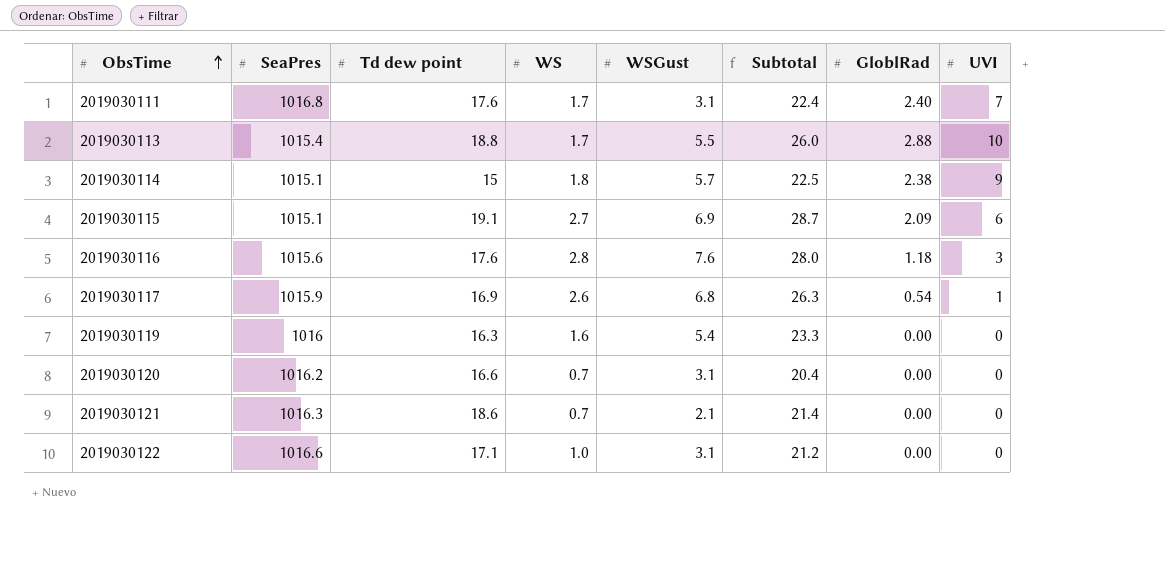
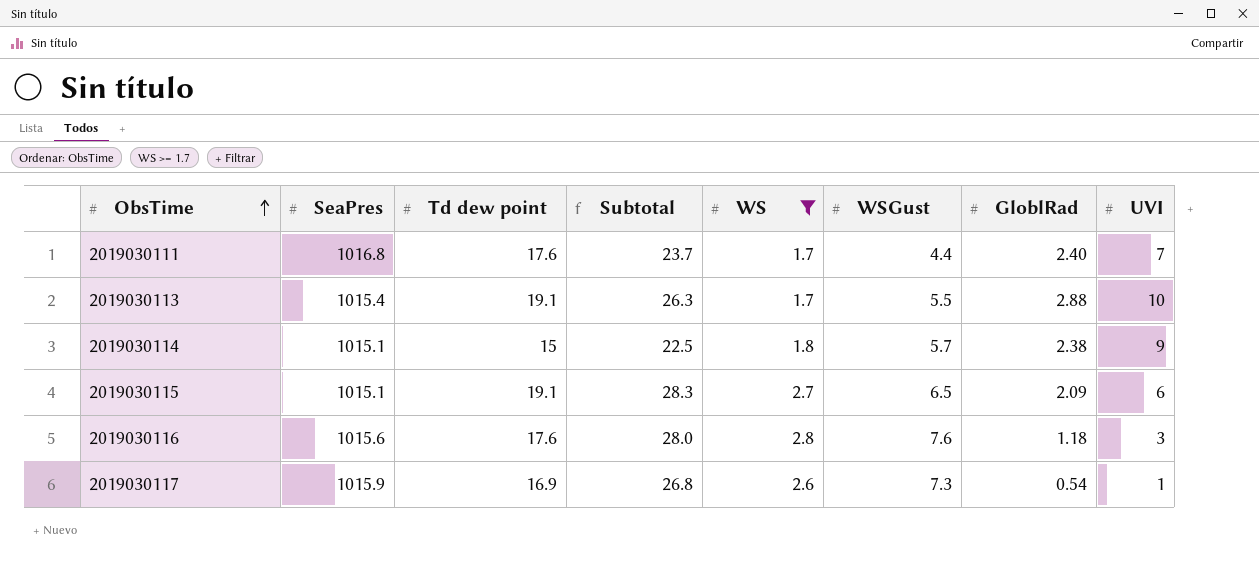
filter: none -> WS >= 1.7
column Subtotal | position: 6 -> 4
2019030111 | Subtotal: 22.4 -> 23.7
2019030111 | WSGust: 3.1 -> 4.4
2019030113 | Td dew point: 18.8 -> 19.1
2019030113 | Subtotal: 26.0 -> 26.3
2019030115 | Subtotal: 28.7 -> 28.3
2019030115 | WSGust: 6.9 -> 6.5
2019030117 | Subtotal: 26.3 -> 26.8
2019030117 | WSGust: 6.8 -> 7.3

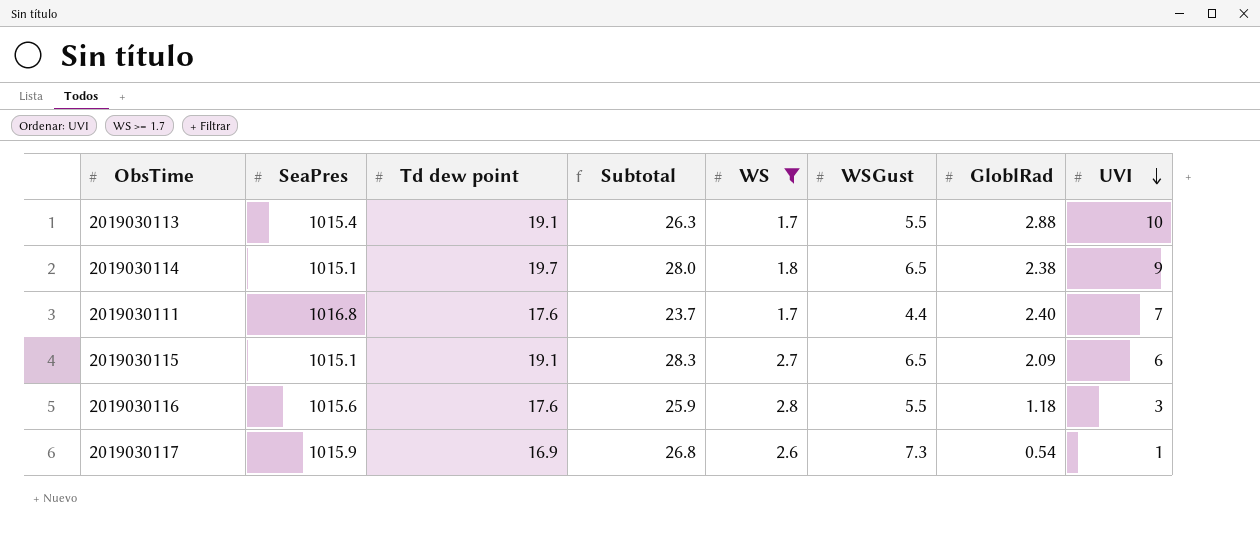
row order: ObsTime ascending -> UVI descending
2019030114 | Td dew point: 15 -> 19.7
2019030114 | Subtotal: 22.5 -> 28.0
2019030114 | WSGust: 5.7 -> 6.5
2019030116 | Subtotal: 28.0 -> 25.9
2019030116 | WSGust: 7.6 -> 5.5

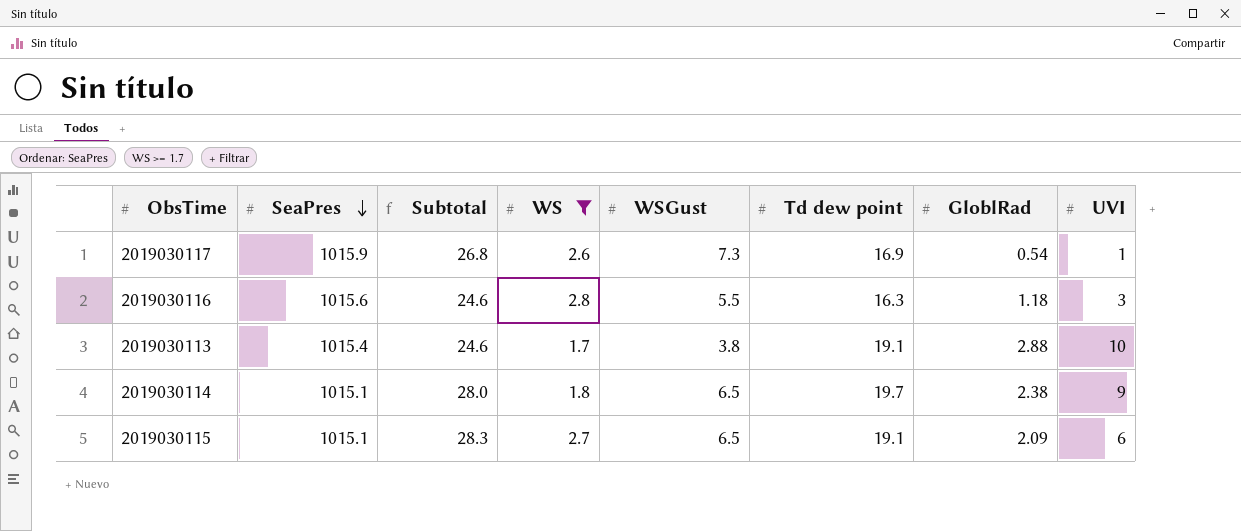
row order: UVI descending -> SeaPres descending
column Td dew point | position: 3 -> 6
row 2019030111: 1016.8 | 17.6 | 23.7 | 1.7 | 4.4 | 2.40 | 7 -> none
2019030116 | Subtotal: 25.9 -> 24.6
2019030116 | Td dew point: 17.6 -> 16.3
2019030113 | Subtotal: 26.3 -> 24.6
2019030113 | WSGust: 5.5 -> 3.8

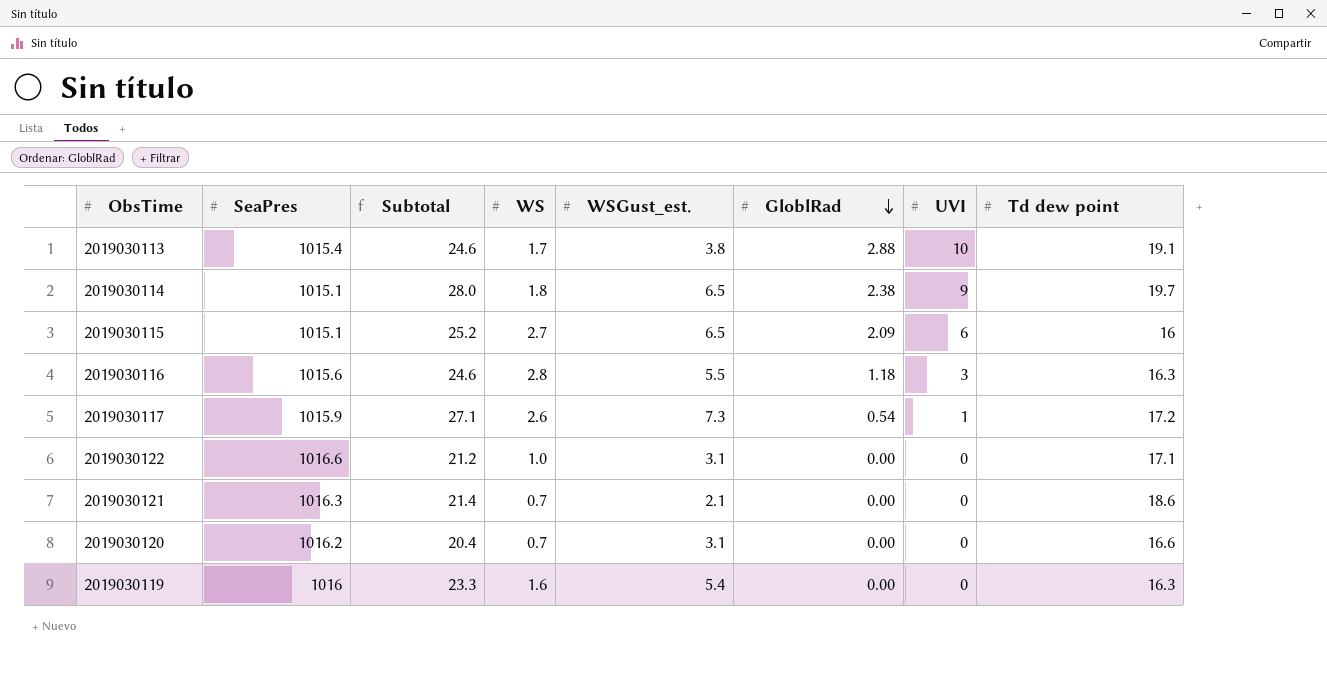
filter: WS >= 1.7 -> none
row order: SeaPres descending -> GloblRad descending
column name: WSGust -> WSGust_est.
column Td dew point | position: 6 -> 8
2019030115 | Subtotal: 28.3 -> 25.2
2019030115 | Td dew point: 19.1 -> 16
2019030117 | Subtotal: 26.8 -> 27.1
2019030117 | Td dew point: 16.9 -> 17.2

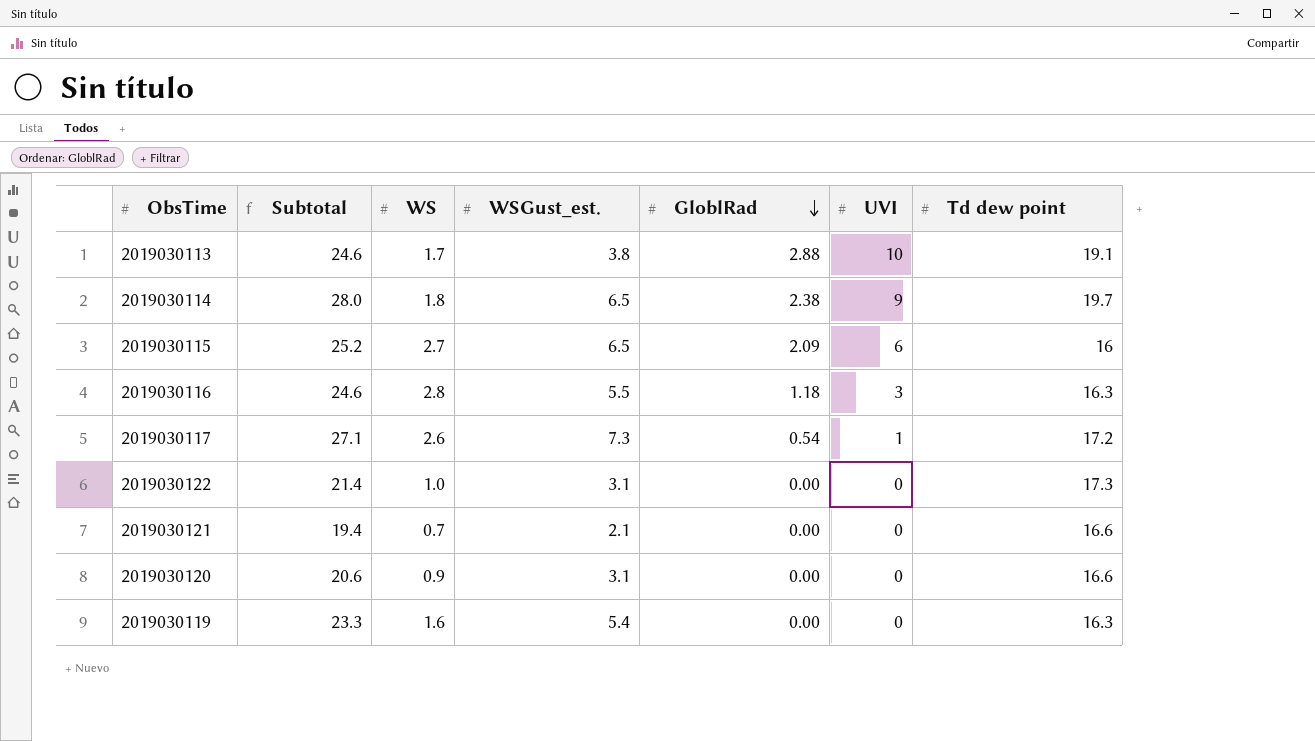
column SeaPres | position: 2 -> none
2019030122 | Subtotal: 21.2 -> 21.4
2019030122 | Td dew point: 17.1 -> 17.3
2019030121 | Subtotal: 21.4 -> 19.4
2019030121 | Td dew point: 18.6 -> 16.6
2019030120 | Subtotal: 20.4 -> 20.6
2019030120 | WS: 0.7 -> 0.9

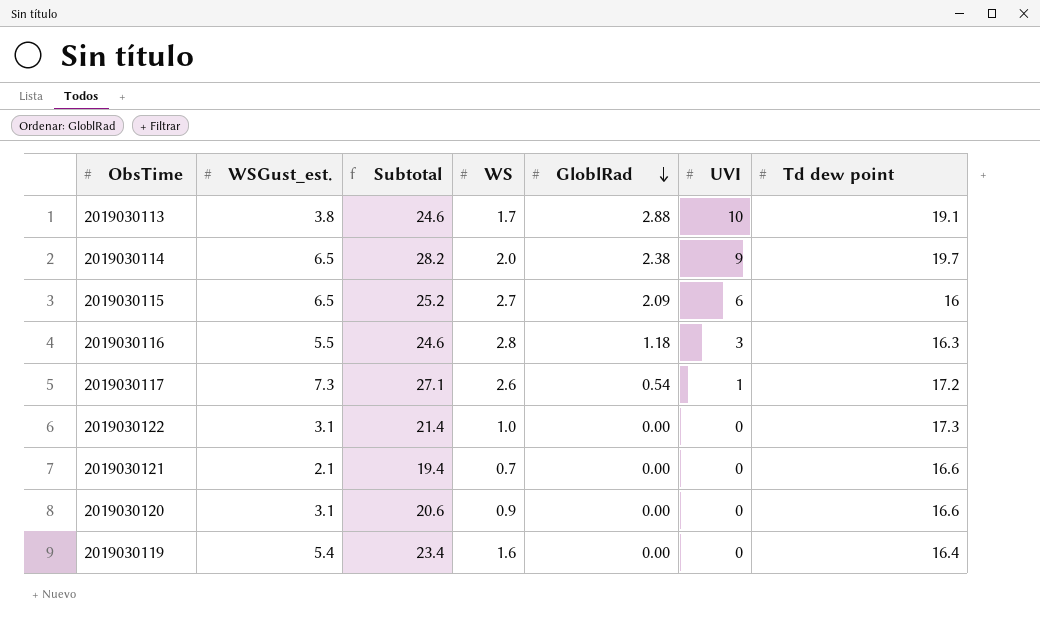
column WSGust_est. | position: 4 -> 2
2019030114 | Subtotal: 28.0 -> 28.2
2019030114 | WS: 1.8 -> 2.0
2019030119 | Subtotal: 23.3 -> 23.4
2019030119 | Td dew point: 16.3 -> 16.4

